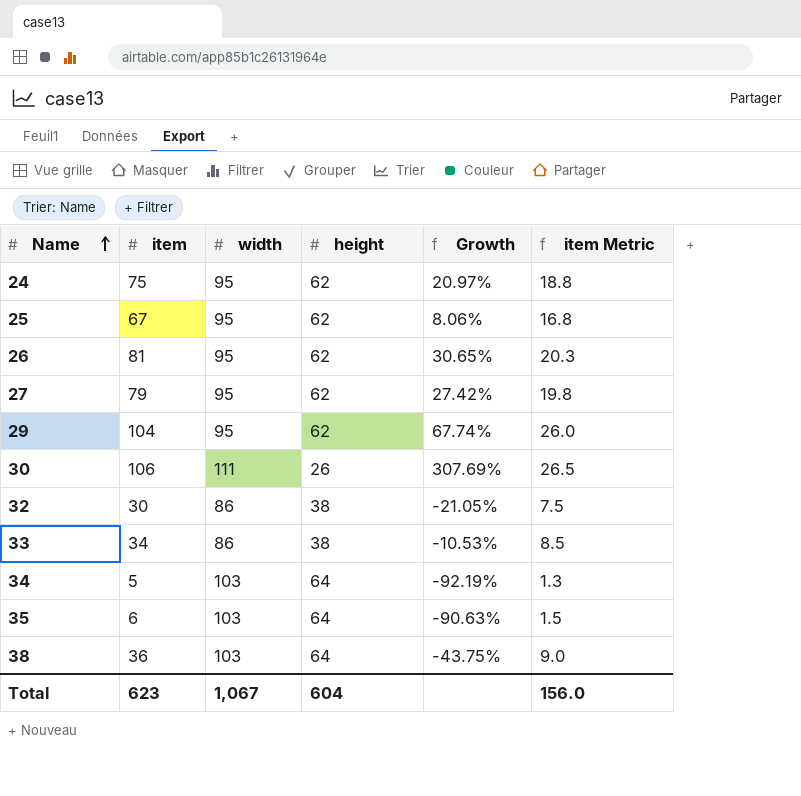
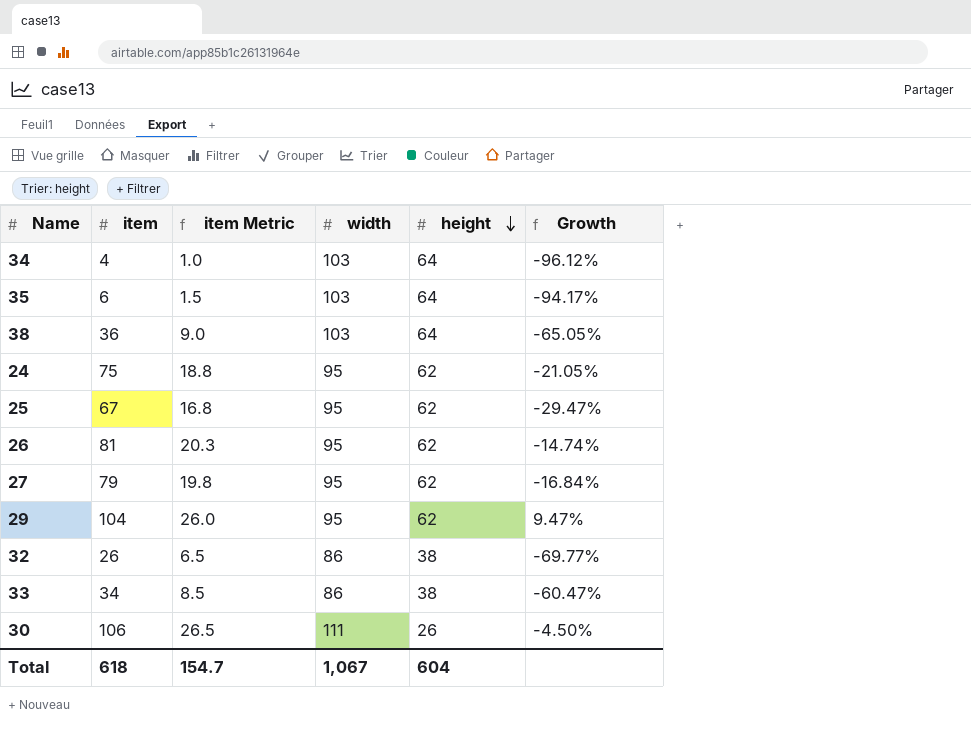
row order: Name ascending -> height descending
column item Metric | position: 6 -> 3
column Growth | formula: ([item] - [height]) / [height] -> ([item] - [width]) / [width]
34 | item: 5 -> 4
34 | item Metric: 1.3 -> 1.0
32 | item: 30 -> 26
32 | item Metric: 7.5 -> 6.5
Total | item: 623 -> 618
Total | item Metric: 156.0 -> 154.7

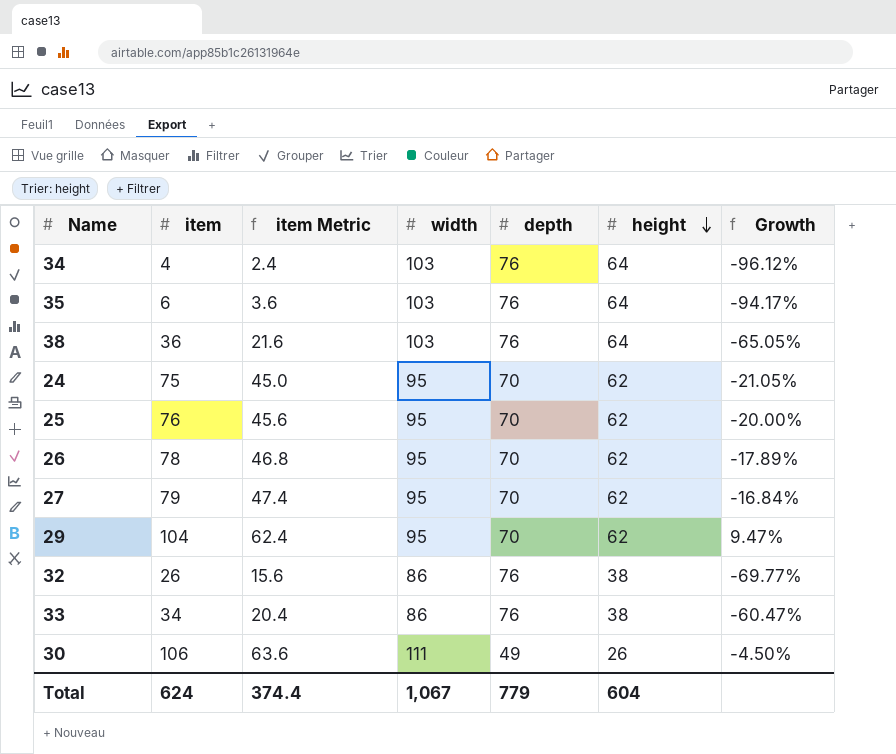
column item Metric | formula: [item] * 0.25 -> [item] * 0.6
column depth | position: none -> 5
25 | item: 67 -> 76
25 | Growth: -29.47% -> -20.00%
26 | item: 81 -> 78
26 | Growth: -14.74% -> -17.89%
Total | item: 618 -> 624
Total | item Metric: 154.7 -> 374.4

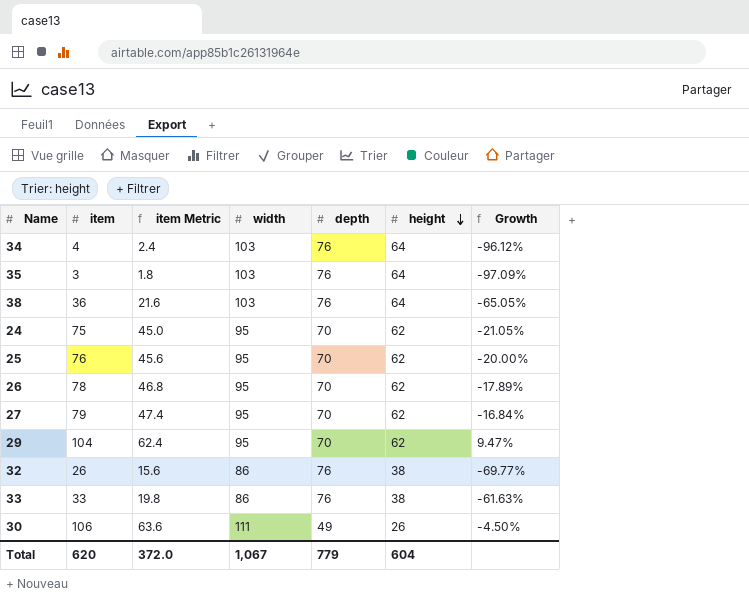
35 | item: 6 -> 3
35 | item Metric: 3.6 -> 1.8
35 | Growth: -94.17% -> -97.09%
33 | item: 34 -> 33
33 | item Metric: 20.4 -> 19.8
33 | Growth: -60.47% -> -61.63%
Total | item: 624 -> 620
Total | item Metric: 374.4 -> 372.0

